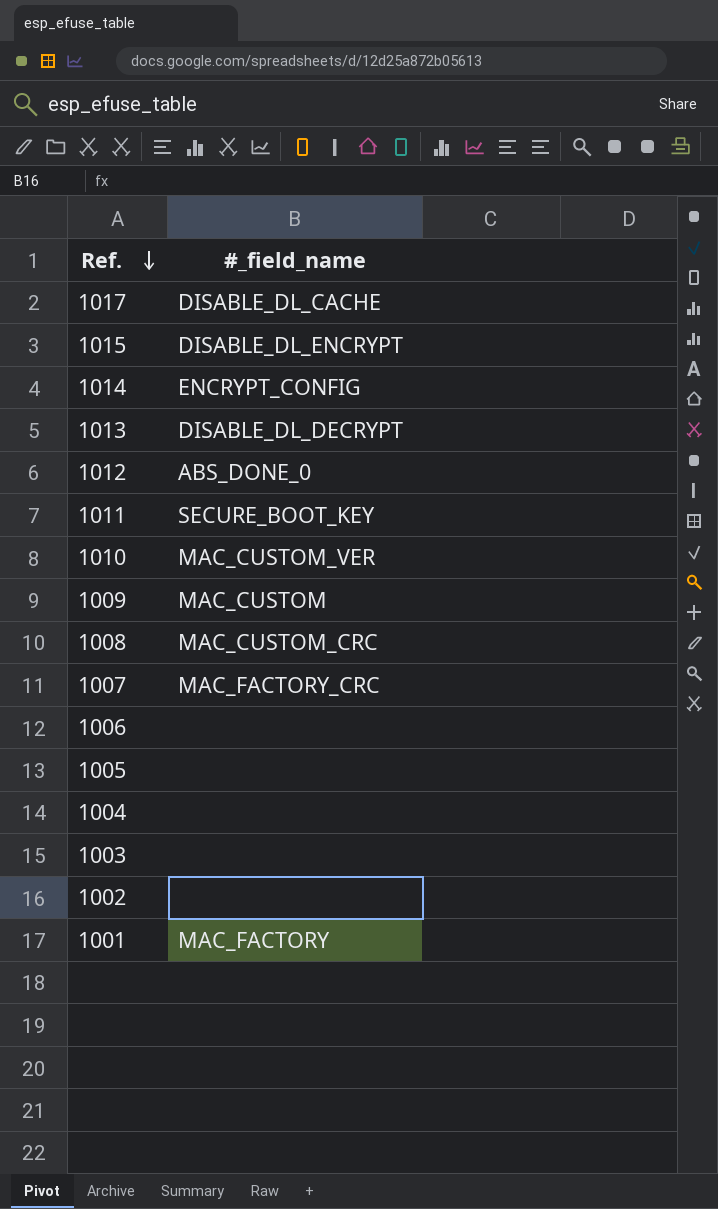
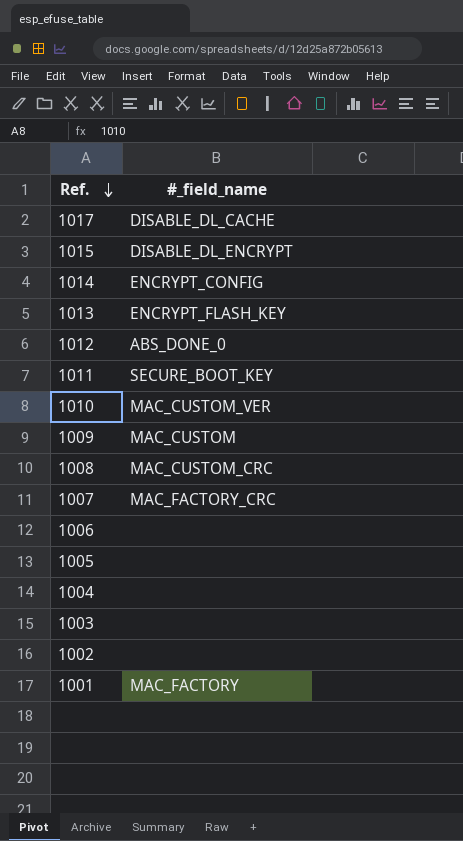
1013 | #_field_name: DISABLE_DL_DECRYPT -> ENCRYPT_FLASH_KEY

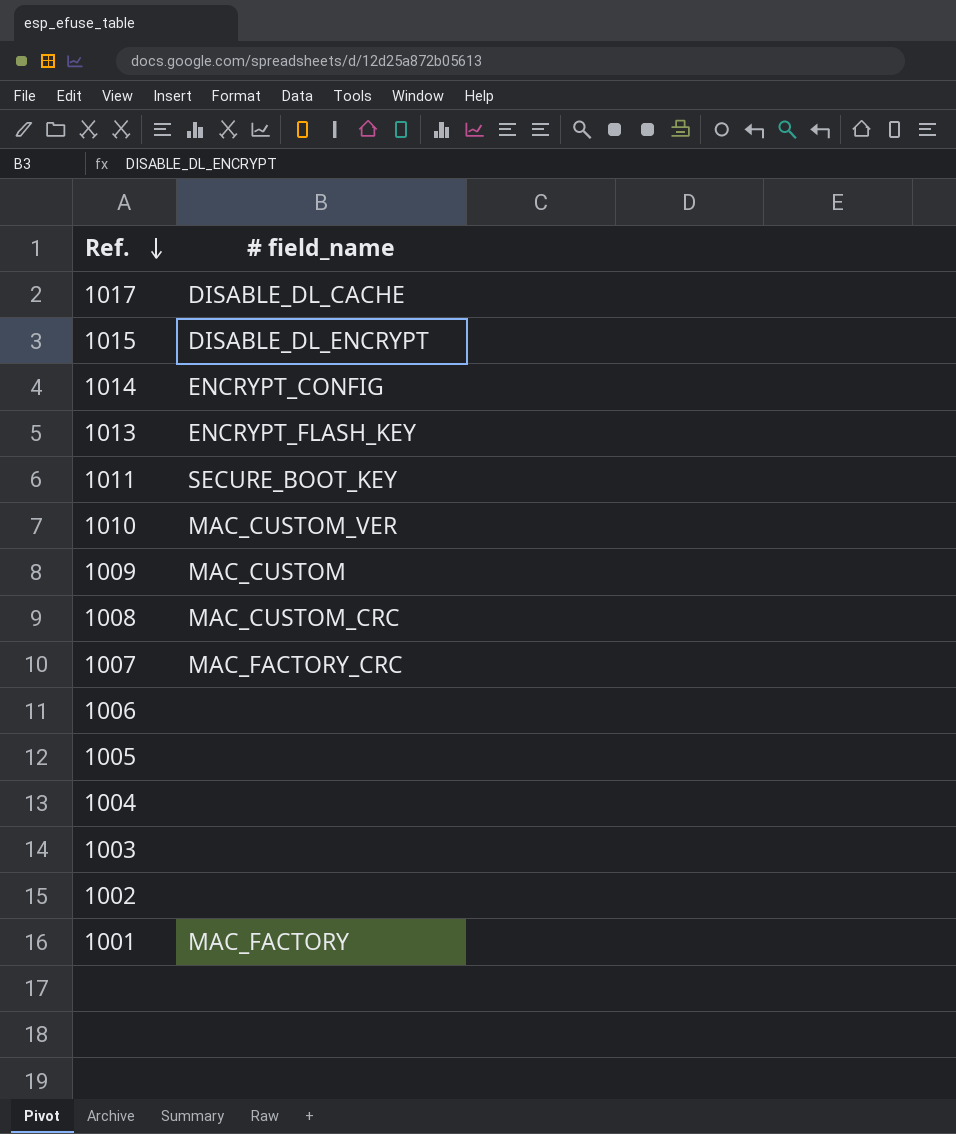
column name: #_field_name -> # field_name
row 1012: ABS_DONE_0 -> none

